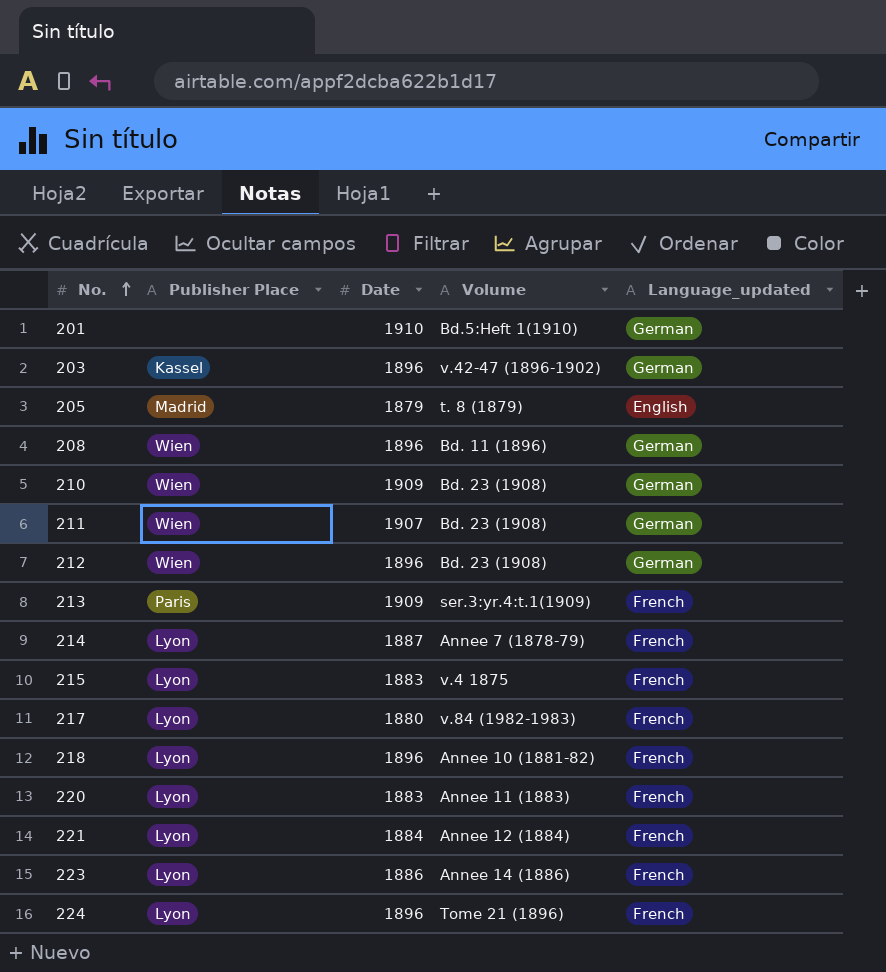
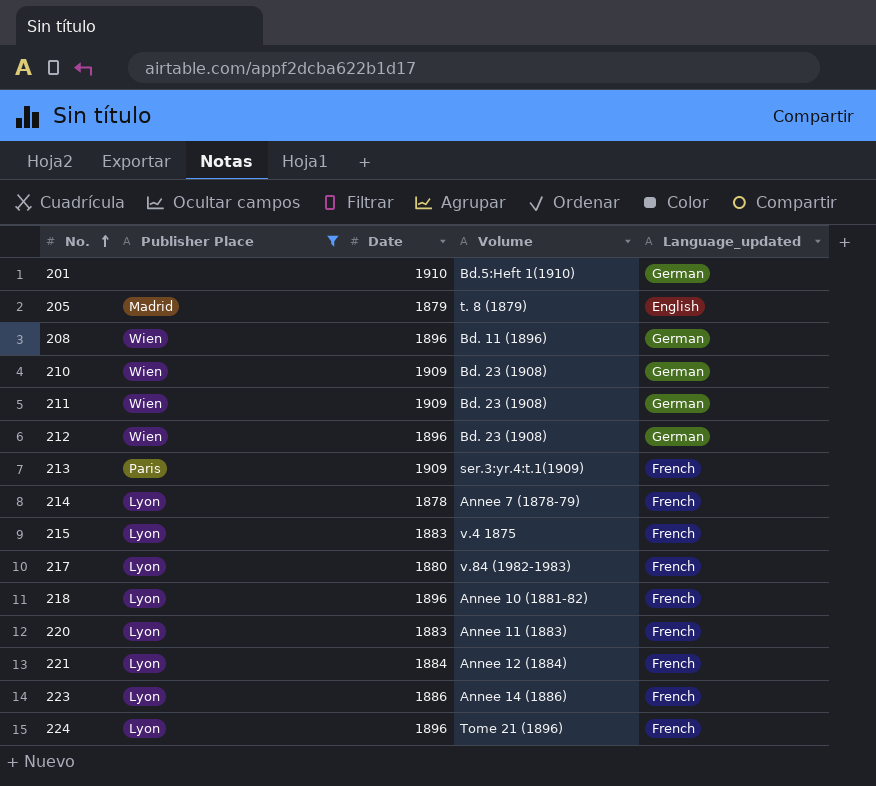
filter: none -> Publisher Place != Kassel
211 | Date: 1907 -> 1909
214 | Date: 1887 -> 1878

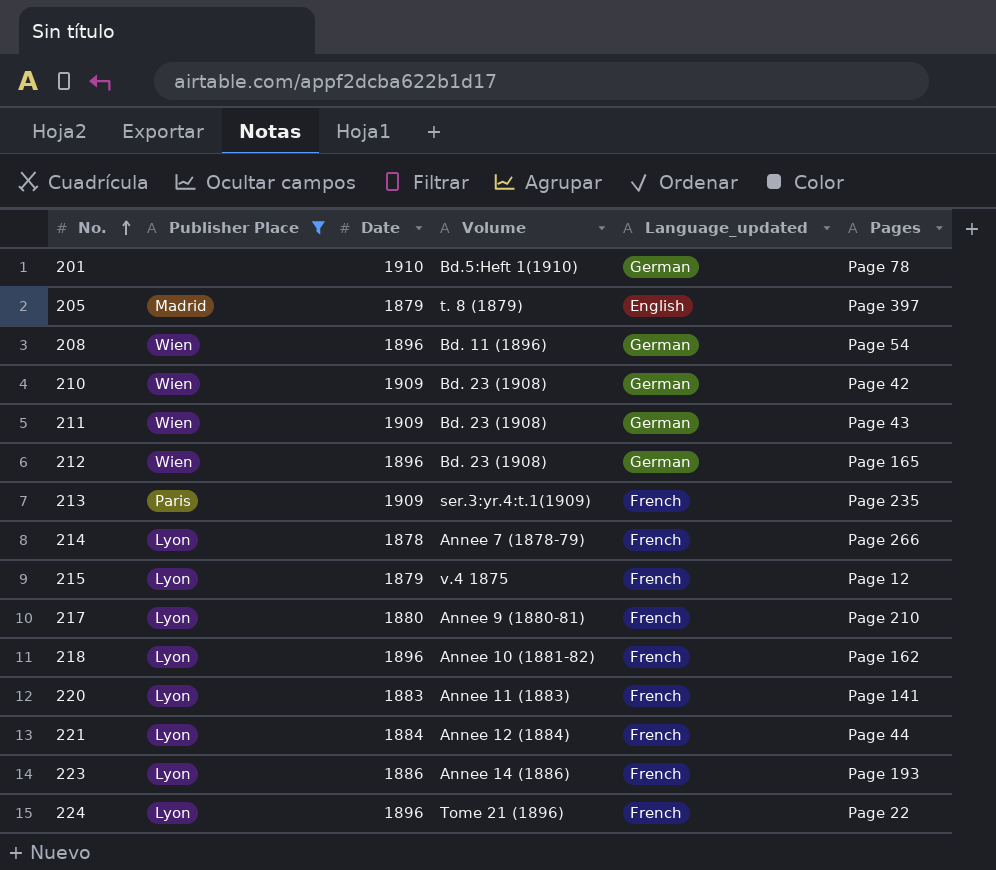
column Pages | position: none -> 6
215 | Date: 1883 -> 1879
217 | Volume: v.84 (1982-1983) -> Annee 9 (1880-81)

